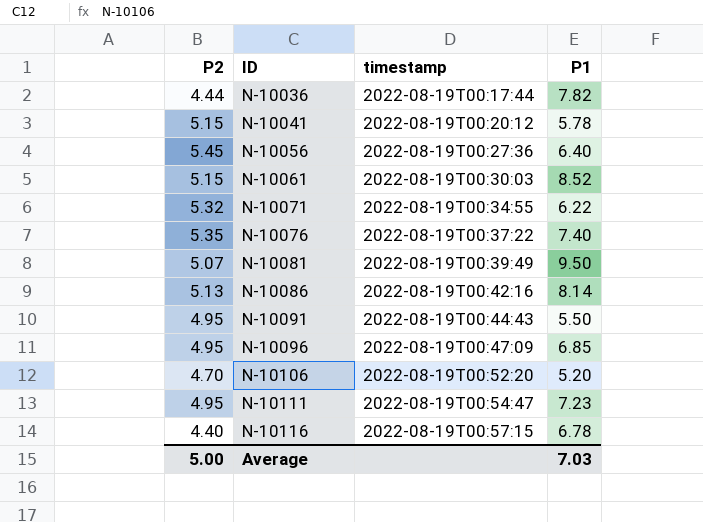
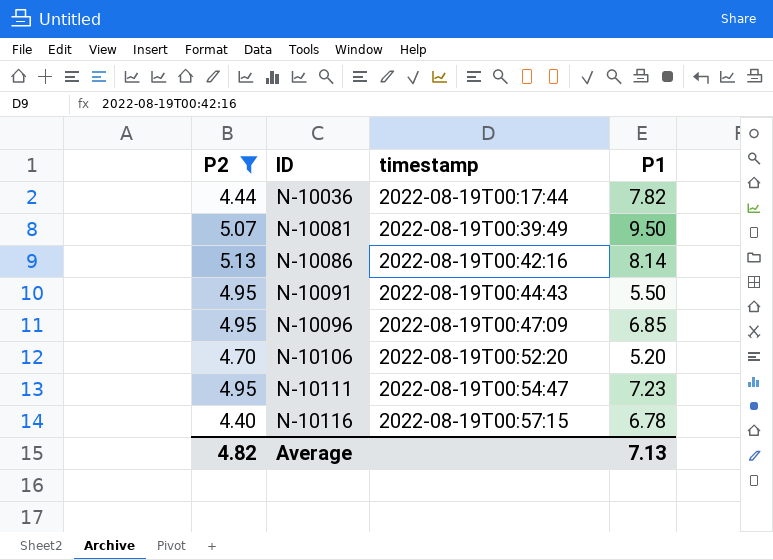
filter: none -> P2 <= 5.13
Average | P2: 5.00 -> 4.82
Average | P1: 7.03 -> 7.13

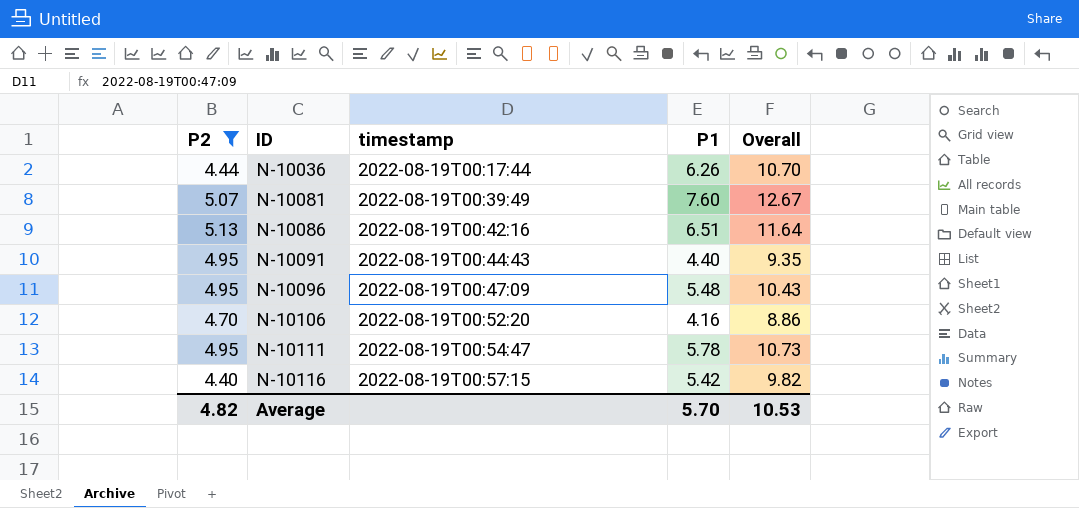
column Overall | formula: none -> [P2] + [P1]
N-10036 | P1: 7.82 -> 6.26
N-10081 | P1: 9.50 -> 7.60
N-10086 | P1: 8.14 -> 6.51
N-10091 | P1: 5.50 -> 4.40
N-10096 | P1: 6.85 -> 5.48
N-10106 | P1: 5.20 -> 4.16
N-10111 | P1: 7.23 -> 5.78
N-10116 | P1: 6.78 -> 5.42
Average | P1: 7.13 -> 5.70

